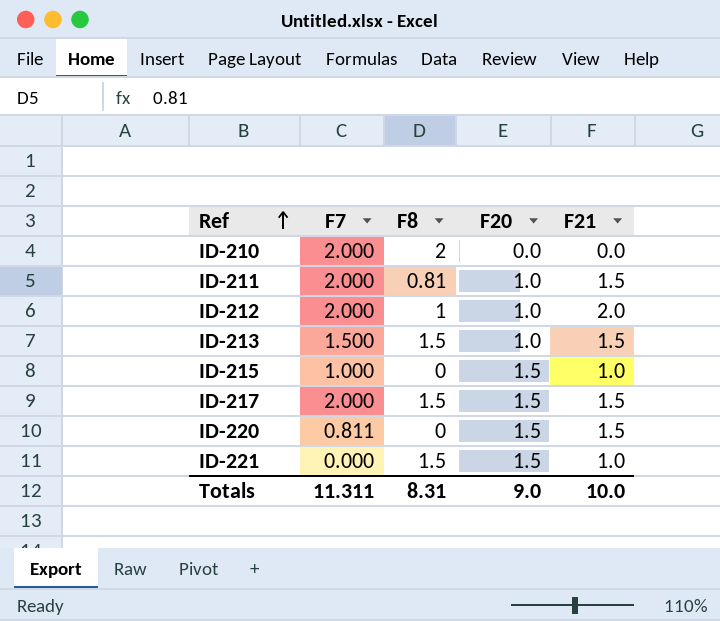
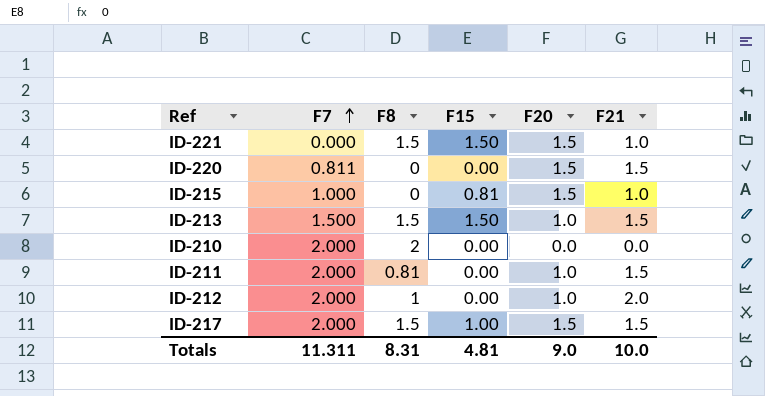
row order: Ref ascending -> F7 ascending
column F15 | position: none -> 4

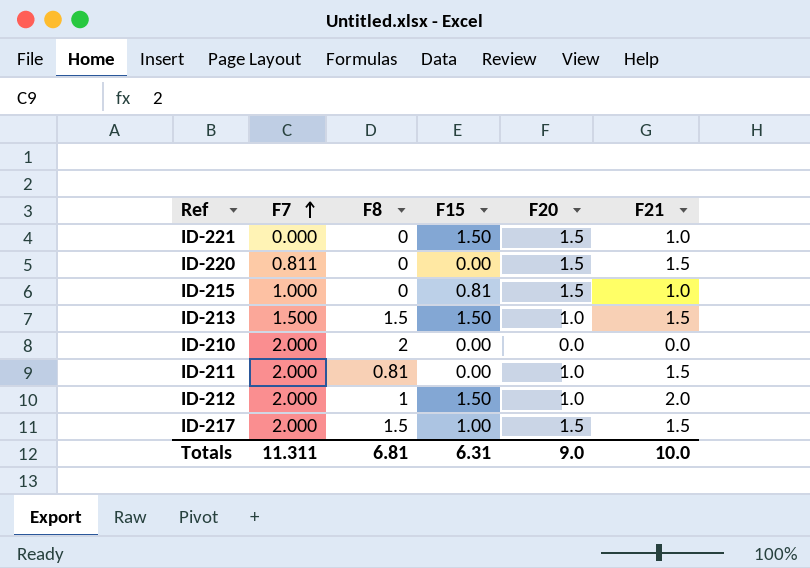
ID-221 | F8: 1.5 -> 0
ID-212 | F15: 0.00 -> 1.50
Totals | F8: 8.31 -> 6.81
Totals | F15: 4.81 -> 6.31

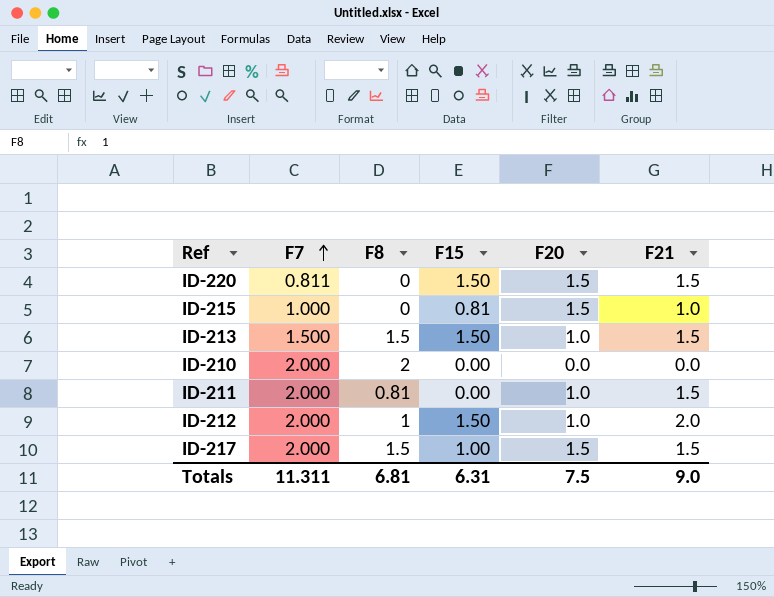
row ID-221: 0.000 | 0 | 1.50 | 1.5 | 1.0 -> none
ID-220 | F15: 0.00 -> 1.50
Totals | F20: 9.0 -> 7.5
Totals | F21: 10.0 -> 9.0

